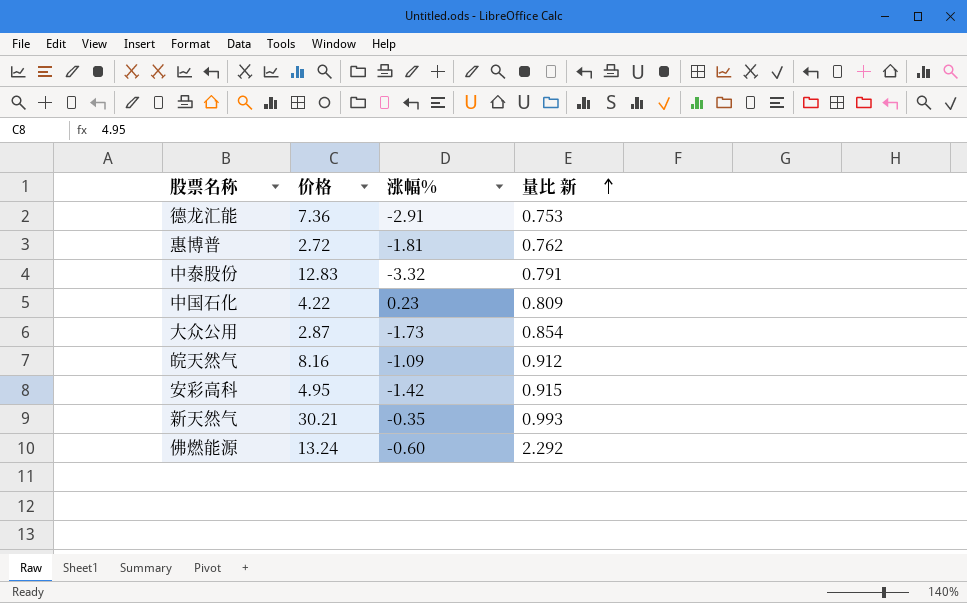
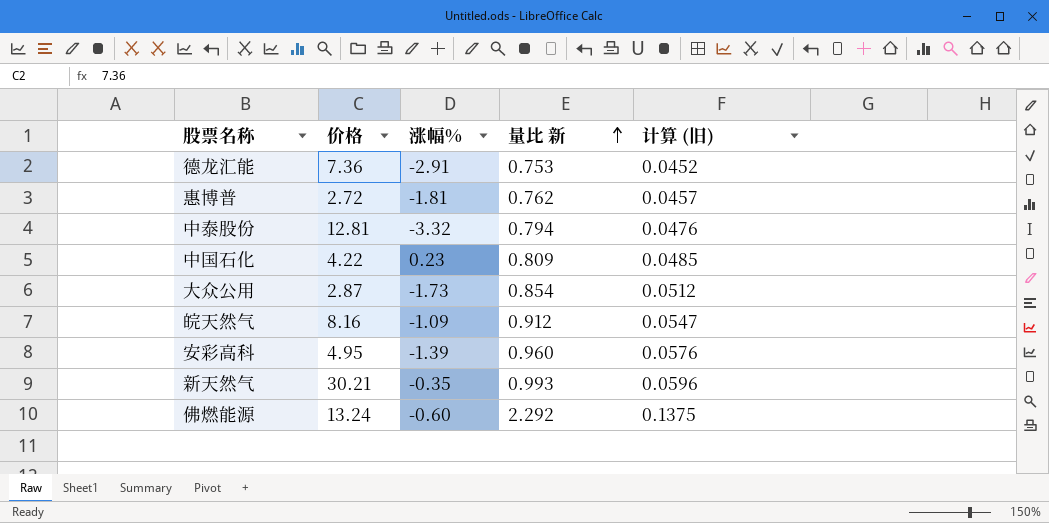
column 计算 (旧) | formula: none -> [量比 新] * 0.06
中泰股份 | 价格: 12.83 -> 12.81
中泰股份 | 量比 新: 0.791 -> 0.794
安彩高科 | 涨幅%: -1.42 -> -1.39
安彩高科 | 量比 新: 0.915 -> 0.960

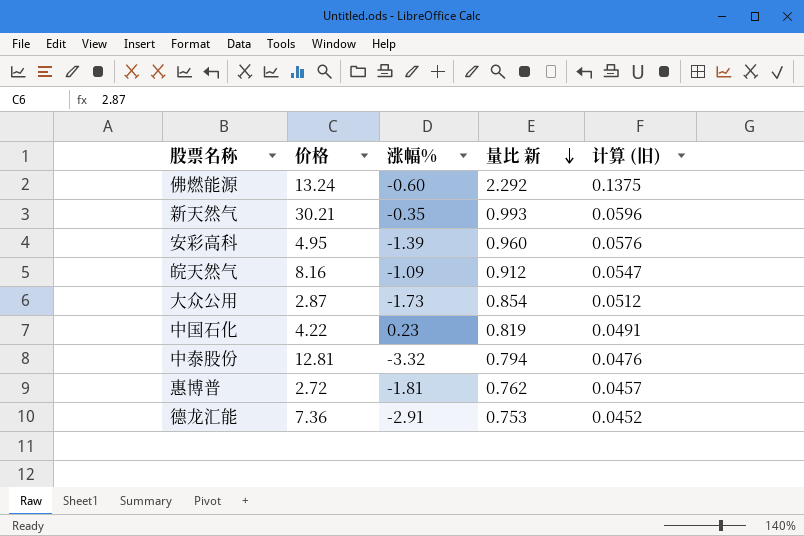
row order: 量比 新 ascending -> 量比 新 descending
中国石化 | 量比 新: 0.809 -> 0.819
中国石化 | 计算 (旧): 0.0485 -> 0.0491

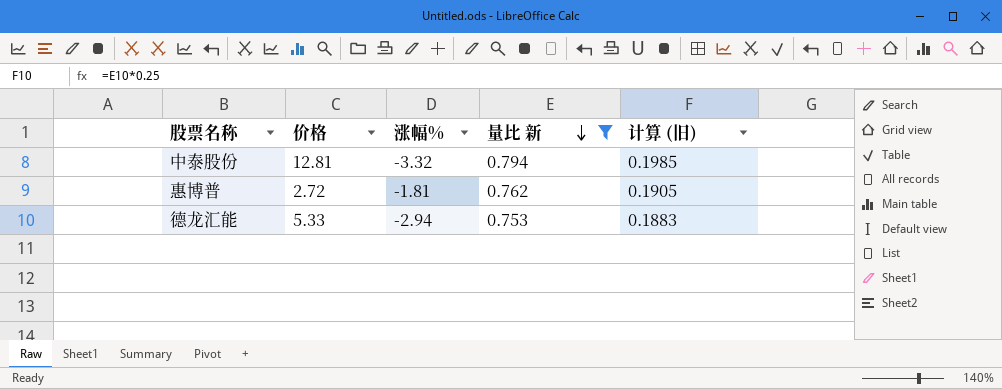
filter: none -> 量比 新 <= 0.794
column 计算 (旧) | formula: [量比 新] * 0.06 -> [量比 新] * 0.25
德龙汇能 | 价格: 7.36 -> 5.33
德龙汇能 | 涨幅%: -2.91 -> -2.94

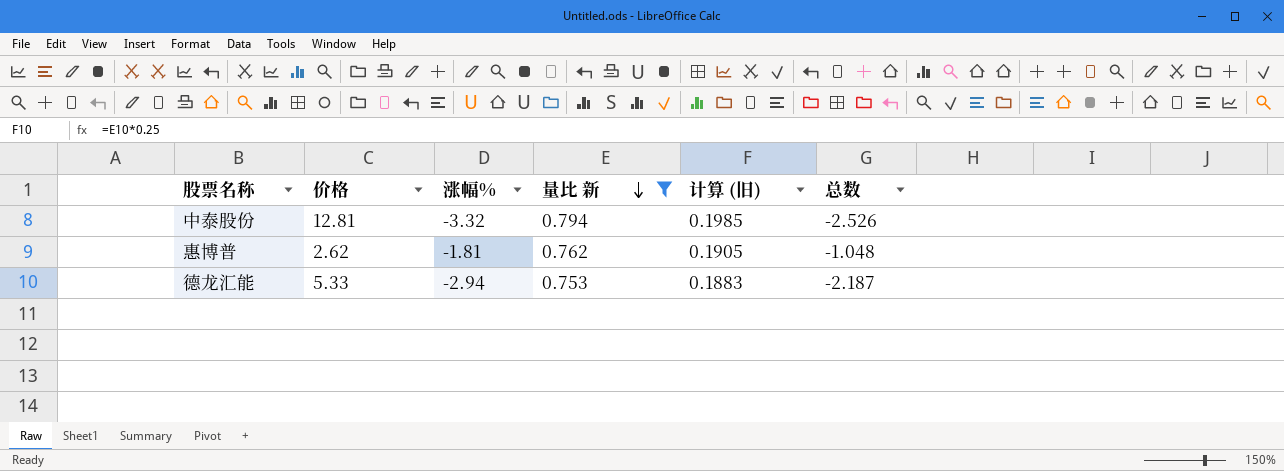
column 总数 | formula: none -> [涨幅%] + [量比 新]
惠博普 | 价格: 2.72 -> 2.62

